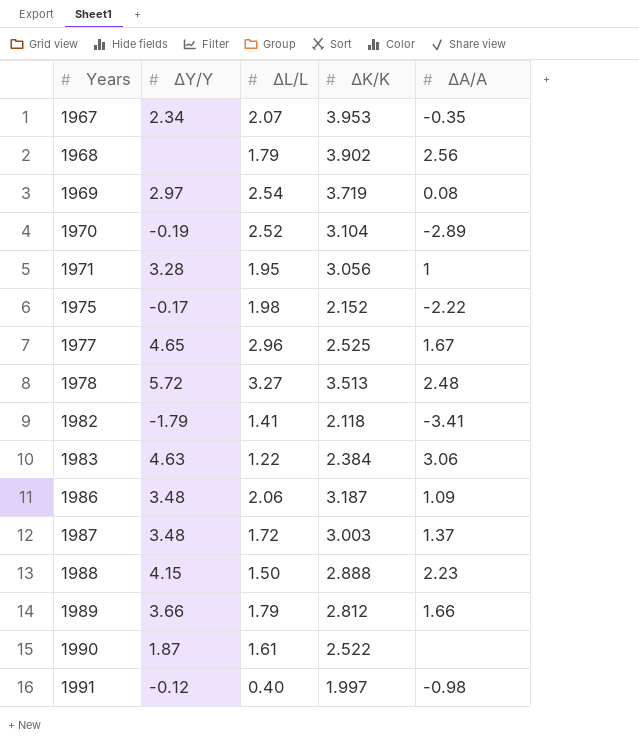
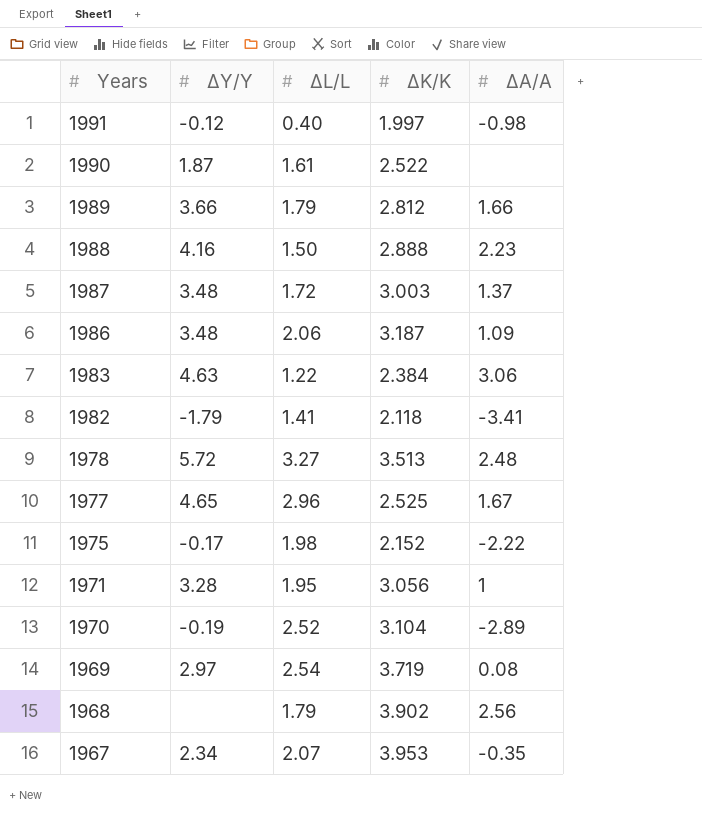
row order: Years ascending -> Years descending
1988 | ΔY/Y: 4.15 -> 4.16

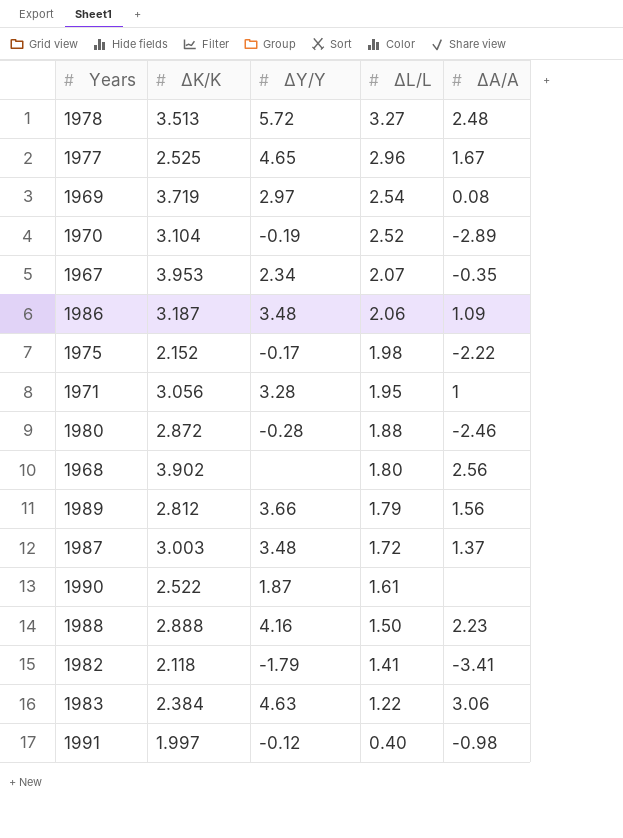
row order: Years descending -> ΔL/L descending
column ΔK/K | position: 4 -> 2
row 1980: none -> 2.872 | -0.28 | 1.88 | -2.46
1968 | ΔL/L: 1.79 -> 1.80
1989 | ΔA/A: 1.66 -> 1.56

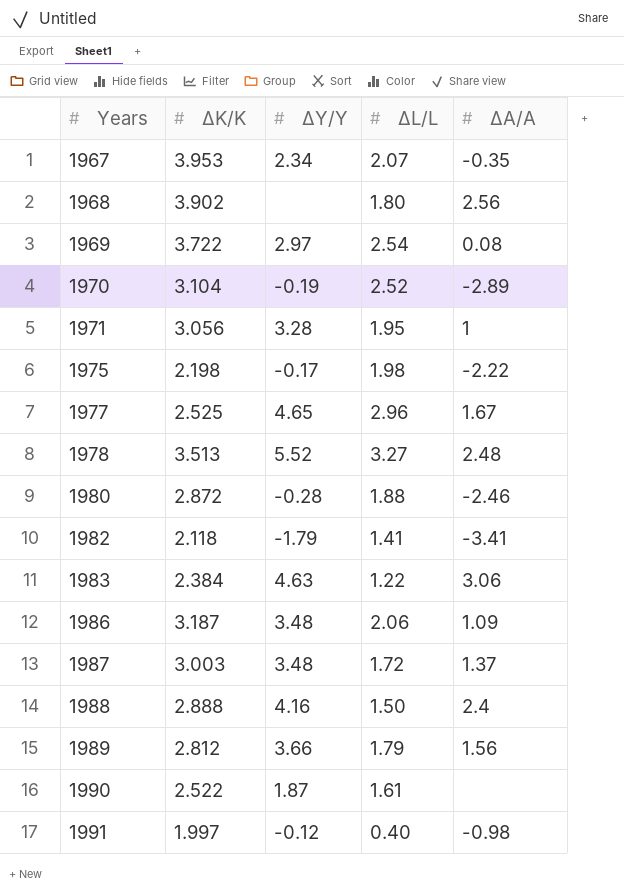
row order: ΔL/L descending -> Years ascending
1969 | ΔK/K: 3.719 -> 3.722
1975 | ΔK/K: 2.152 -> 2.198
1978 | ΔY/Y: 5.72 -> 5.52
1988 | ΔA/A: 2.23 -> 2.4

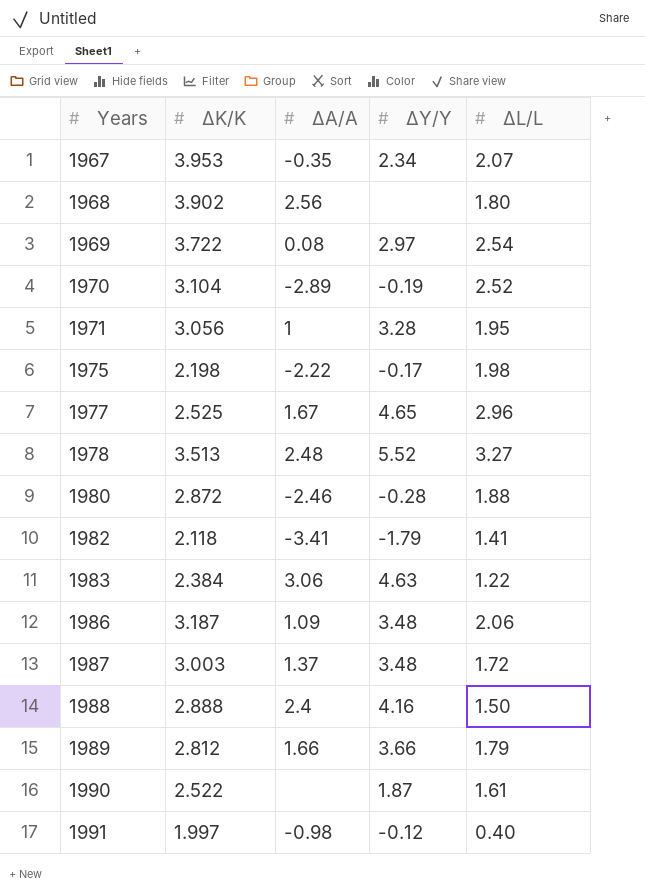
column ΔA/A | position: 5 -> 3
1989 | ΔA/A: 1.56 -> 1.66

